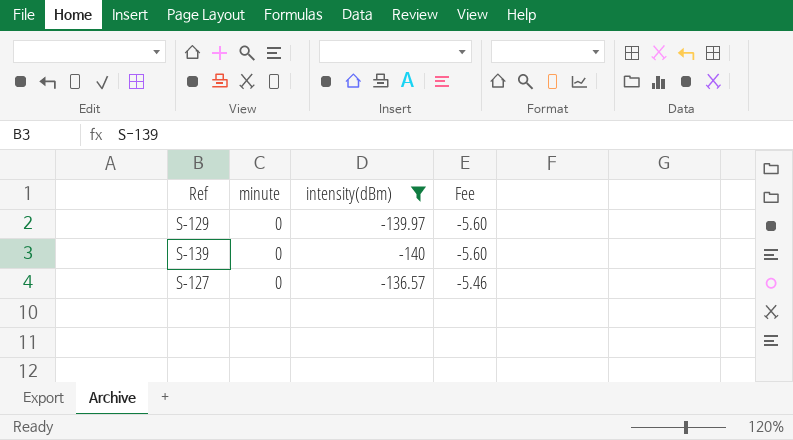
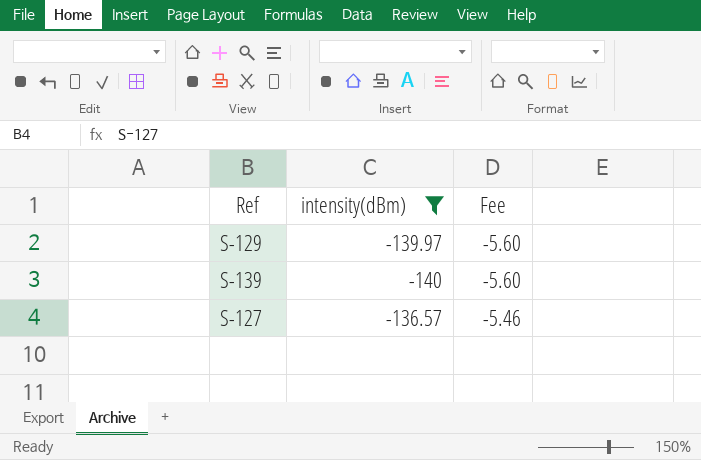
column minute | position: 2 -> none

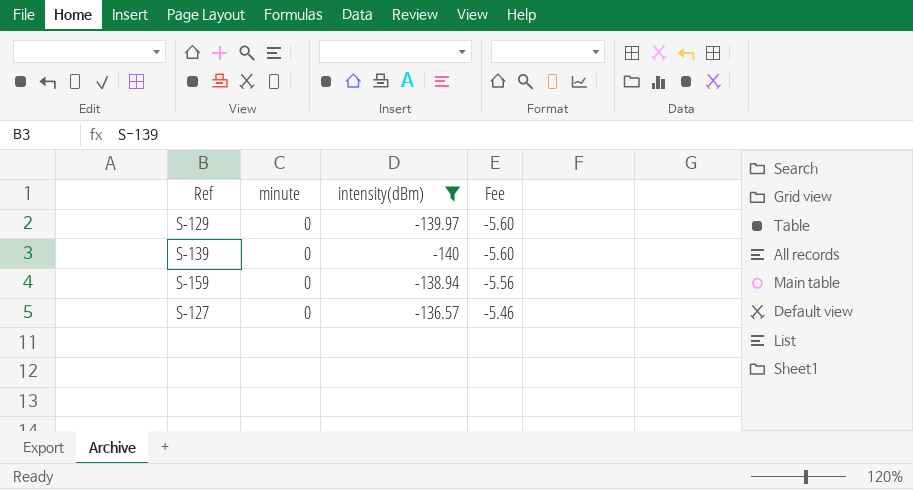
column minute | position: none -> 2
row S-159: none -> 0 | -138.94 | -5.56

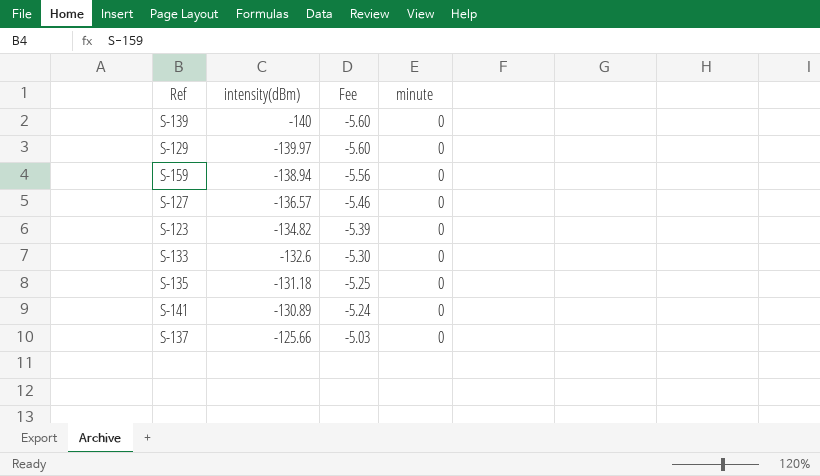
filter: intensity(dBm) <= -136.57 -> none
row order: Fee ascending -> intensity(dBm) ascending
column minute | position: 2 -> 4

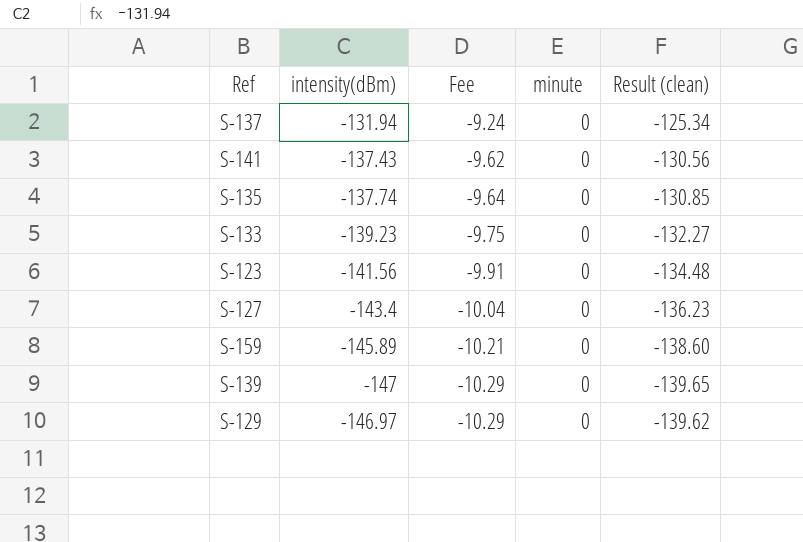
row order: intensity(dBm) ascending -> Fee descending
column Fee | formula: [intensity(dBm)] * 0.04 -> [intensity(dBm)] * 0.07
column Result (clean) | formula: none -> [intensity(dBm)] * 0.95
S-137 | intensity(dBm): -125.66 -> -131.94
S-141 | intensity(dBm): -130.89 -> -137.43
S-135 | intensity(dBm): -131.18 -> -137.74
S-133 | intensity(dBm): -132.6 -> -139.23
S-123 | intensity(dBm): -134.82 -> -141.56
S-127 | intensity(dBm): -136.57 -> -143.4
S-159 | intensity(dBm): -138.94 -> -145.89
S-139 | intensity(dBm): -140 -> -147
S-129 | intensity(dBm): -139.97 -> -146.97

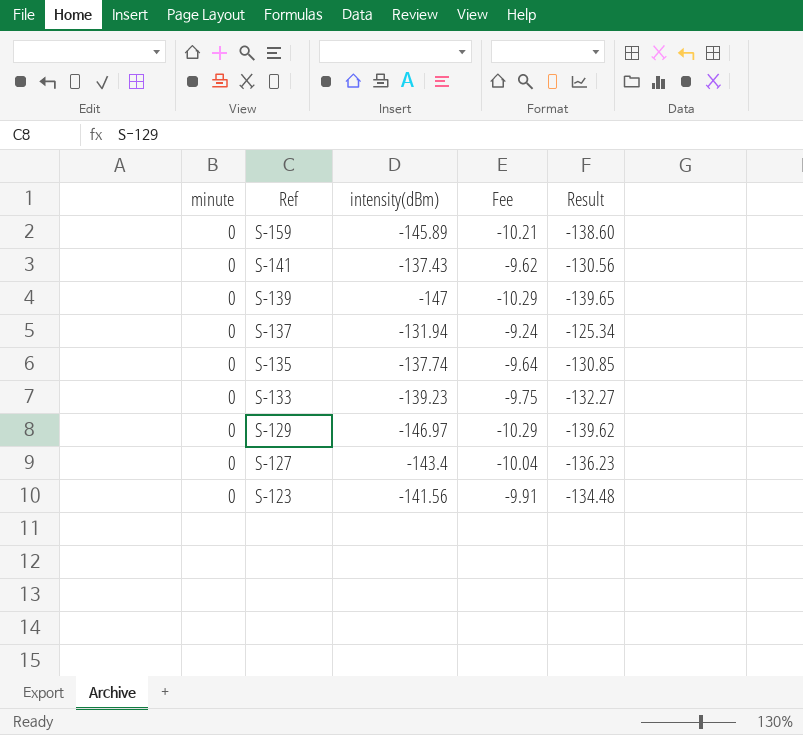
row order: Fee descending -> Ref descending
column minute | position: 4 -> 1
column name: Result (clean) -> Result

